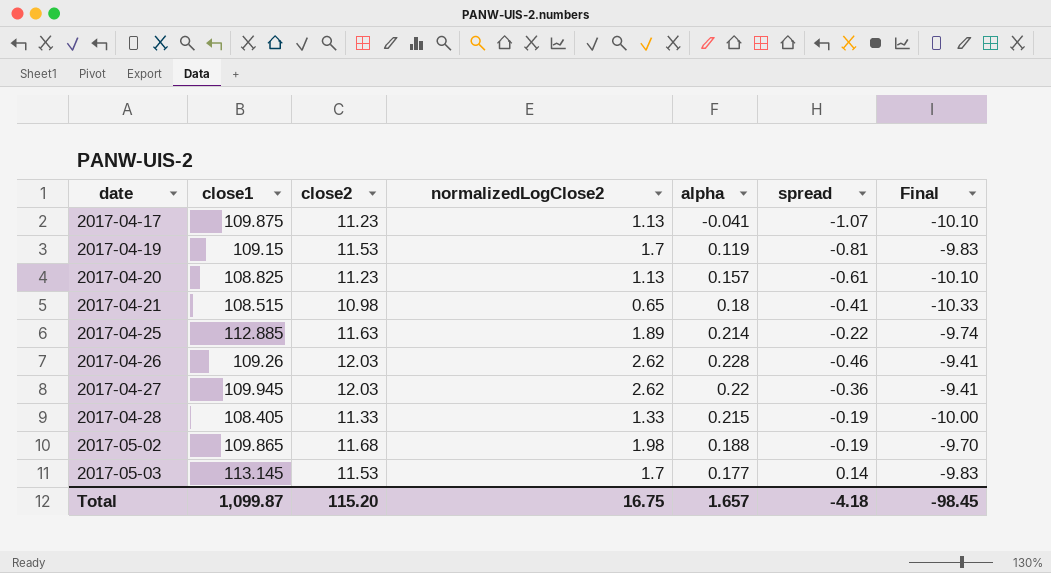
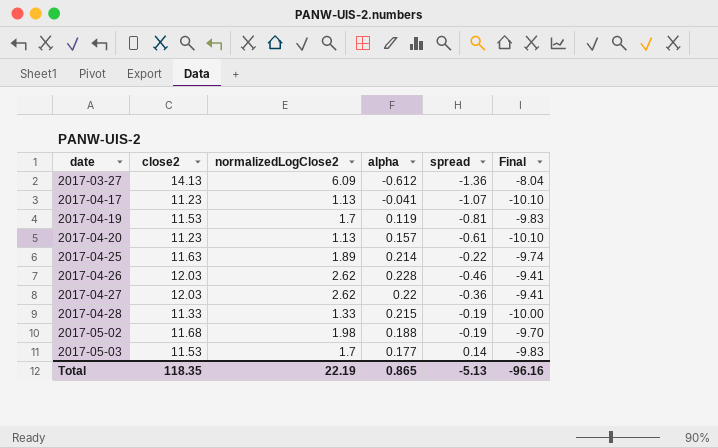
column close1 | position: 2 -> none
row 2017-04-21: 108.515 | 10.98 | 0.65 | 0.18 | -0.41 | -10.33 -> none
row 2017-03-27: none -> 14.13 | 6.09 | -0.612 | -1.36 | -8.04
Total | close2: 115.20 -> 118.35
Total | normalizedLogClose2: 16.75 -> 22.19
Total | alpha: 1.657 -> 0.865
Total | spread: -4.18 -> -5.13
Total | Final: -98.45 -> -96.16

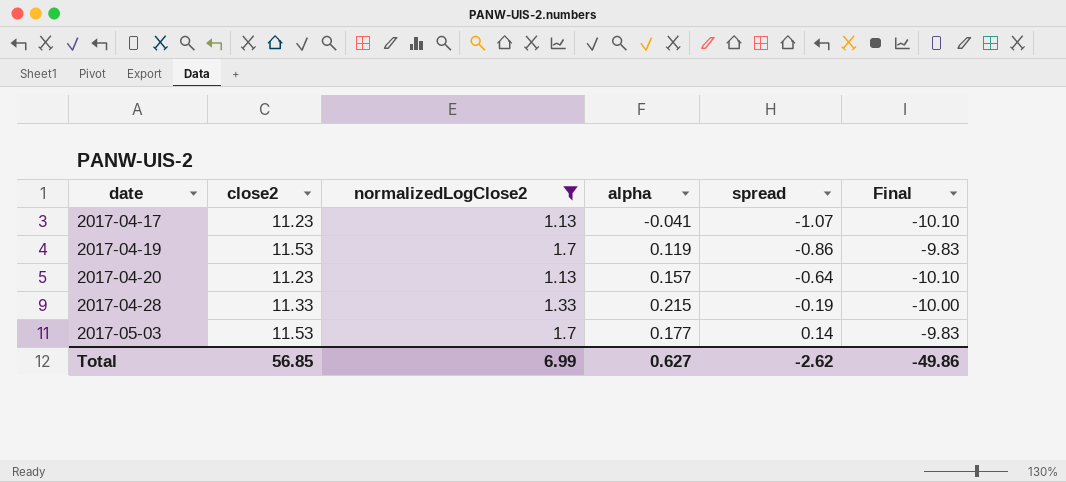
filter: none -> normalizedLogClose2 <= 1.7
2017-04-19 | spread: -0.81 -> -0.86
2017-04-20 | spread: -0.61 -> -0.64
Total | close2: 118.35 -> 56.85
Total | normalizedLogClose2: 22.19 -> 6.99
Total | alpha: 0.865 -> 0.627
Total | spread: -5.13 -> -2.62
Total | Final: -96.16 -> -49.86

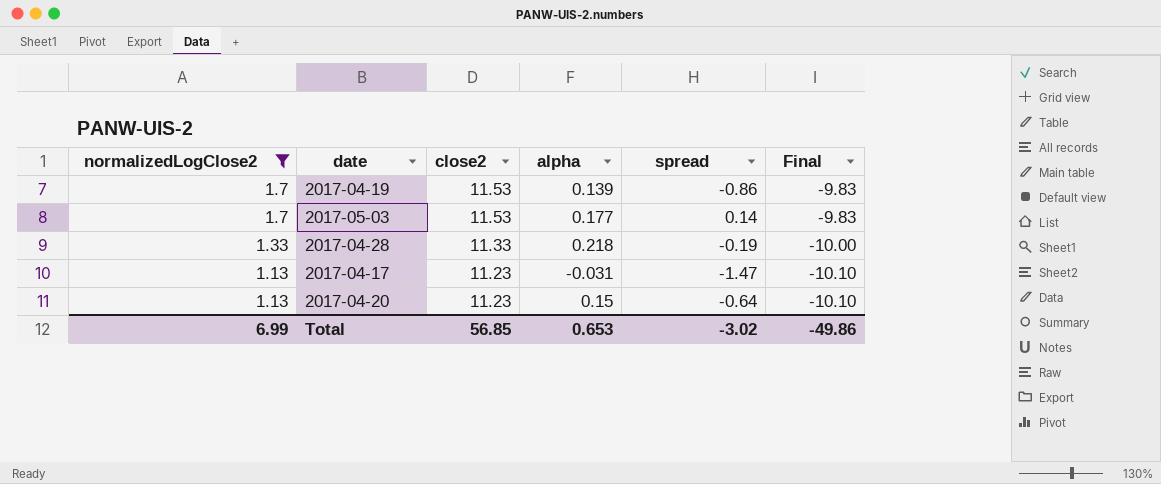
row order: date ascending -> normalizedLogClose2 descending
column normalizedLogClose2 | position: 3 -> 1
2017-04-19 | alpha: 0.119 -> 0.139
2017-04-28 | alpha: 0.215 -> 0.218
2017-04-17 | alpha: -0.041 -> -0.031
2017-04-17 | spread: -1.07 -> -1.47
2017-04-20 | alpha: 0.157 -> 0.15
Total | alpha: 0.627 -> 0.653
Total | spread: -2.62 -> -3.02

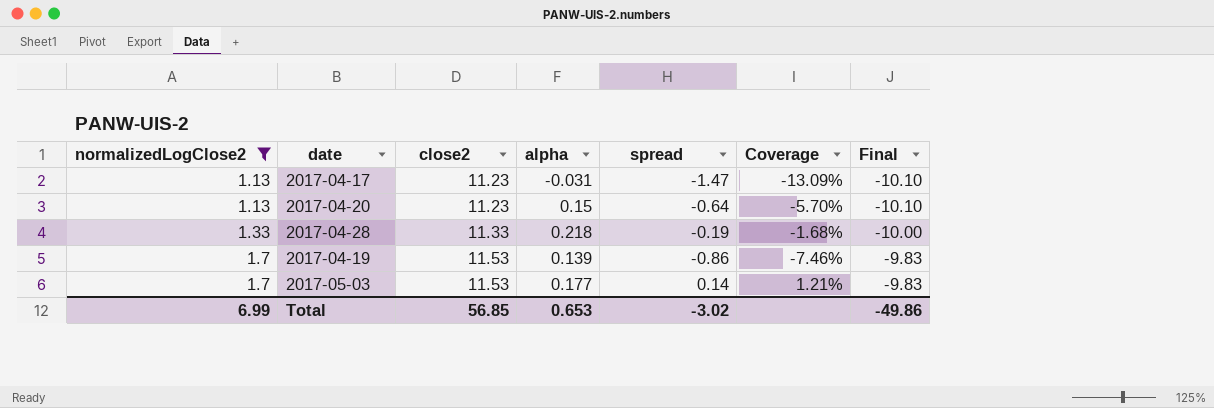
row order: normalizedLogClose2 descending -> normalizedLogClose2 ascending
column Coverage | formula: none -> [spread] / [close2]

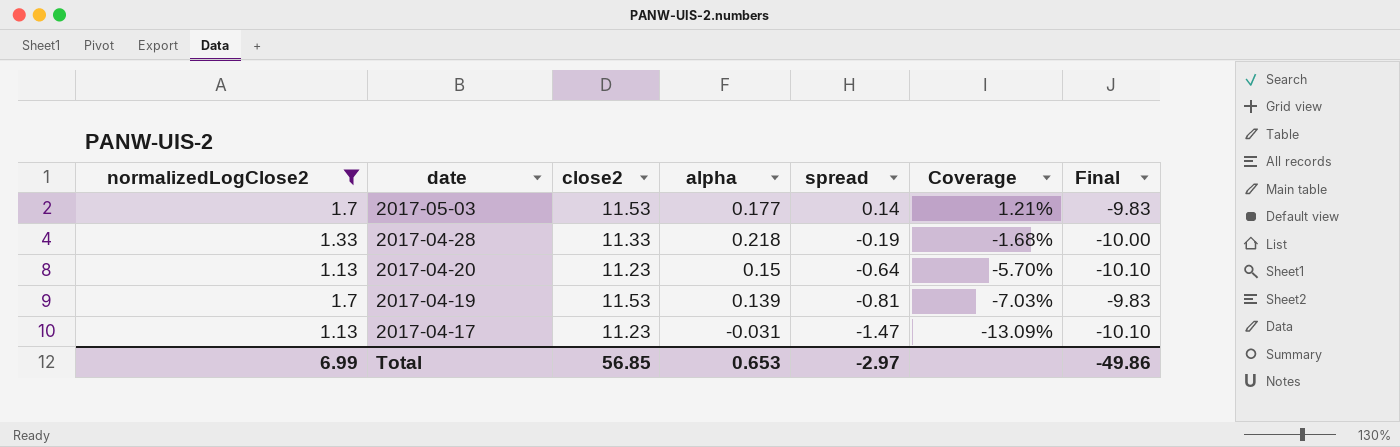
row order: normalizedLogClose2 ascending -> date descending
2017-04-19 | spread: -0.86 -> -0.81
2017-04-19 | Coverage: -7.46% -> -7.03%
Total | spread: -3.02 -> -2.97

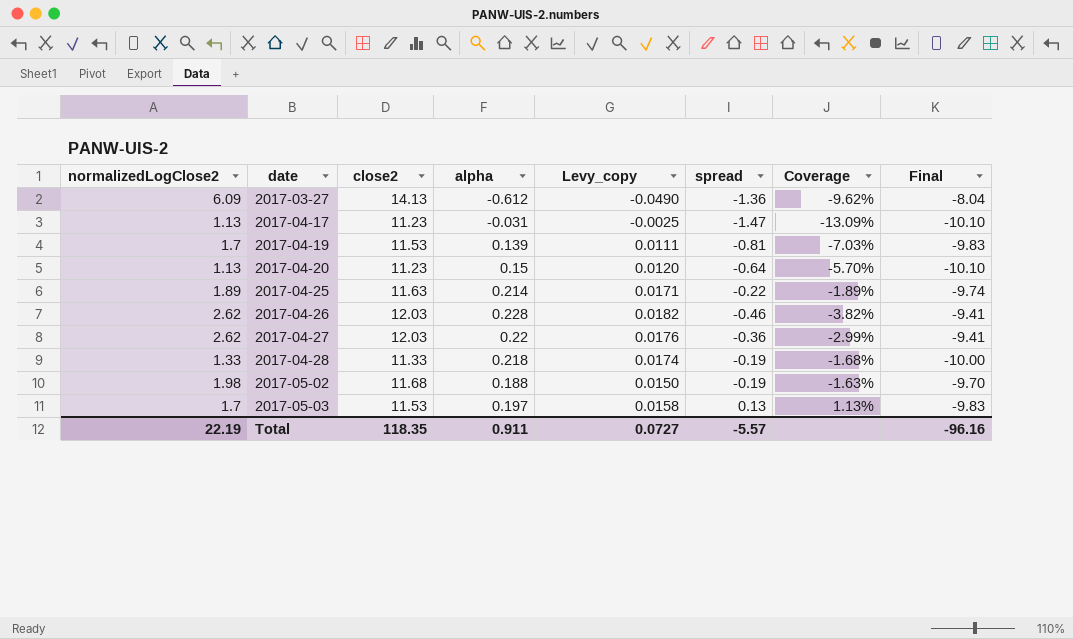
filter: normalizedLogClose2 <= 1.7 -> none
row order: date descending -> date ascending
column Levy_copy | formula: none -> [alpha] * 0.08
2017-05-03 | alpha: 0.177 -> 0.197
2017-05-03 | spread: 0.14 -> 0.13
2017-05-03 | Coverage: 1.21% -> 1.13%
Total | normalizedLogClose2: 6.99 -> 22.19
Total | close2: 56.85 -> 118.35
Total | alpha: 0.653 -> 0.911
Total | spread: -2.97 -> -5.57
Total | Final: -49.86 -> -96.16

